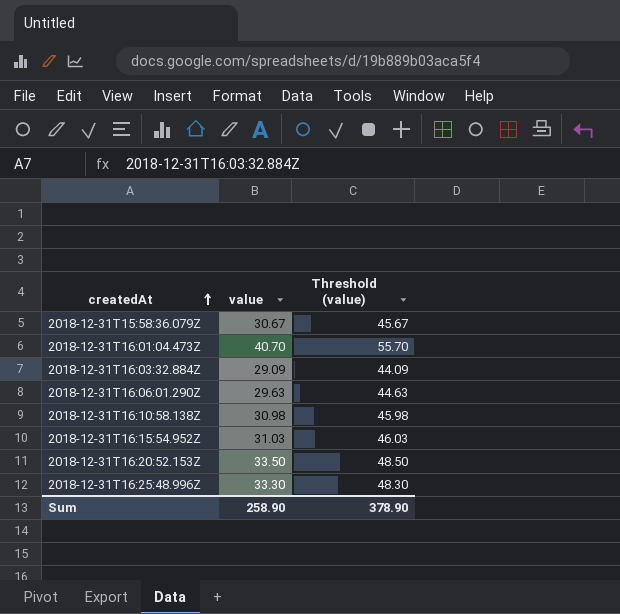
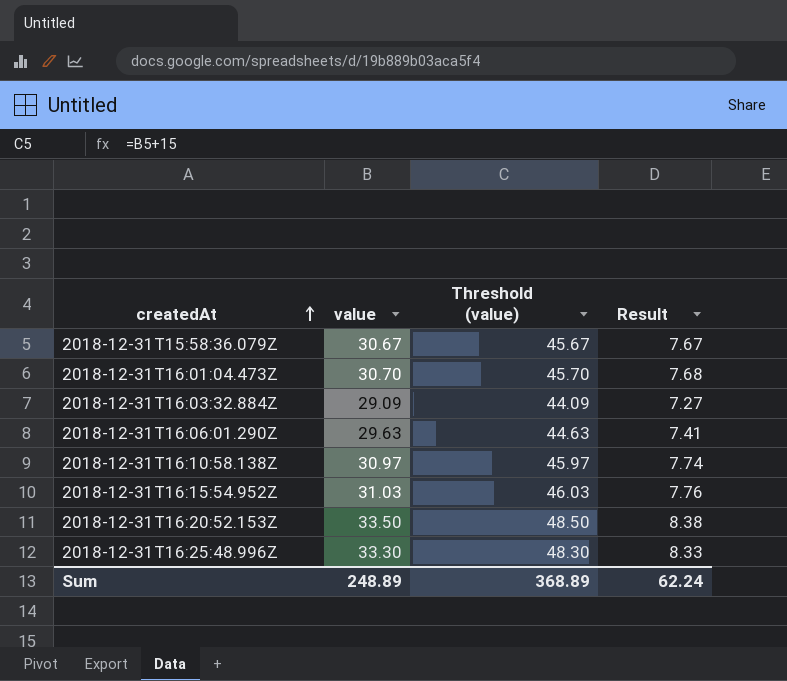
column Result | formula: none -> [value] * 0.25
2018-12-31T16:01:04.473Z | value: 40.70 -> 30.70
2018-12-31T16:01:04.473Z | Threshold (value): 55.70 -> 45.70
2018-12-31T16:10:58.138Z | value: 30.98 -> 30.97
2018-12-31T16:10:58.138Z | Threshold (value): 45.98 -> 45.97
Sum | value: 258.90 -> 248.89
Sum | Threshold (value): 378.90 -> 368.89

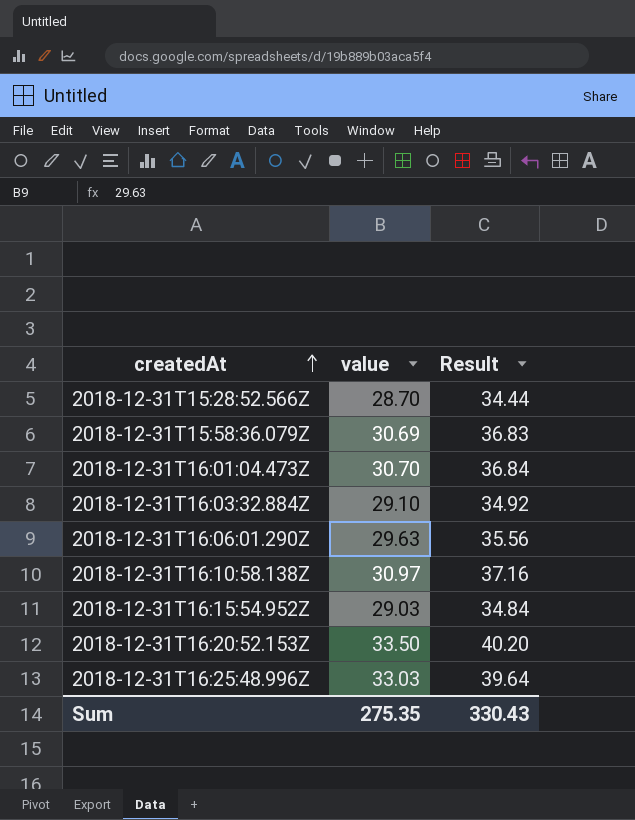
column Threshold (value) | formula: [value] + 15 -> none
column Result | formula: [value] * 0.25 -> [value] * 1.2
row 2018-12-31T15:28:52.566Z: none -> 28.70 | 34.44
2018-12-31T15:58:36.079Z | value: 30.67 -> 30.69
2018-12-31T16:03:32.884Z | value: 29.09 -> 29.10
2018-12-31T16:15:54.952Z | value: 31.03 -> 29.03
2018-12-31T16:25:48.996Z | value: 33.30 -> 33.03
Sum | value: 248.89 -> 275.35
Sum | Result: 62.24 -> 330.43

